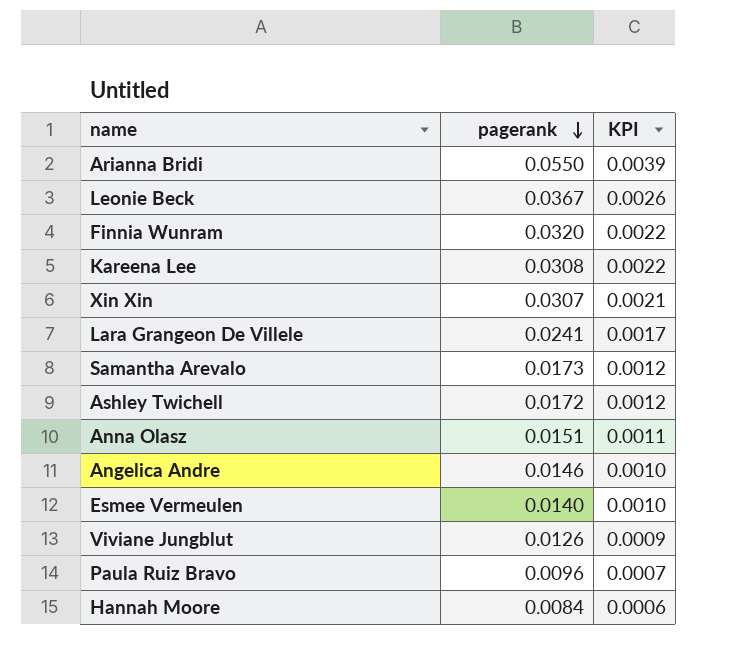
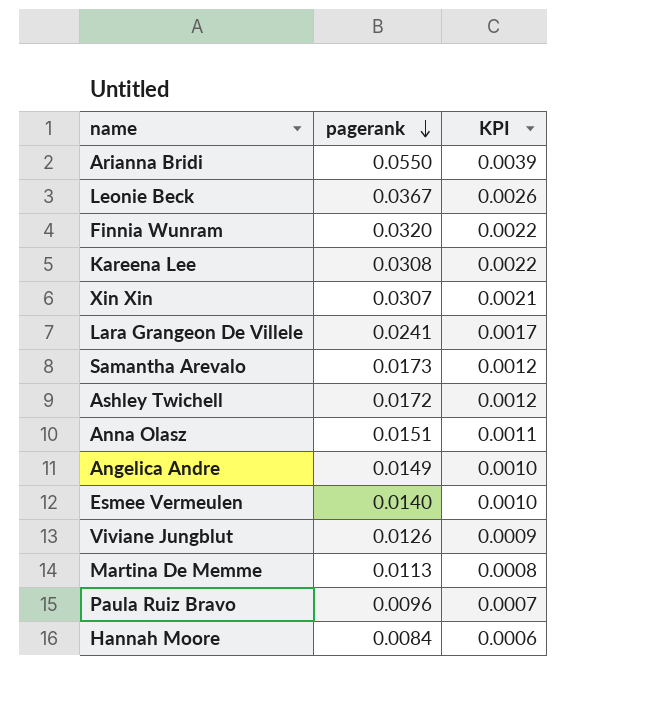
Angelica Andre | pagerank: 0.0146 -> 0.0149
row Martina De Memme: none -> 0.0113 | 0.0008

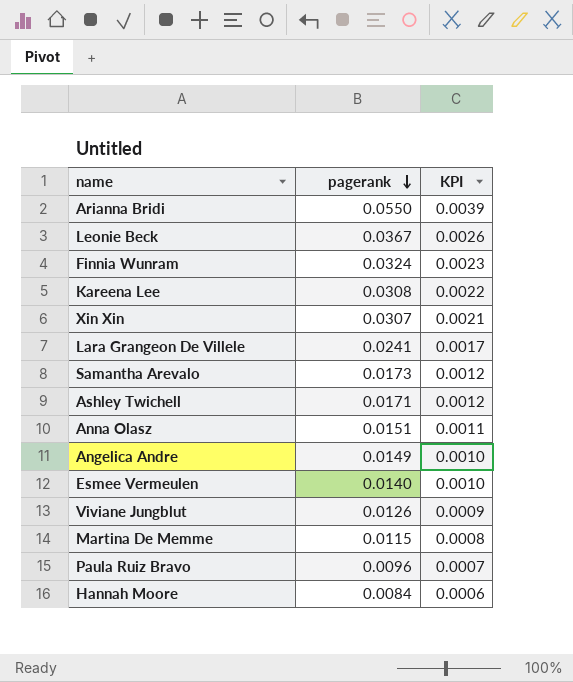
Finnia Wunram | pagerank: 0.0320 -> 0.0324
Finnia Wunram | KPI: 0.0022 -> 0.0023
Ashley Twichell | pagerank: 0.0172 -> 0.0171
Martina De Memme | pagerank: 0.0113 -> 0.0115

